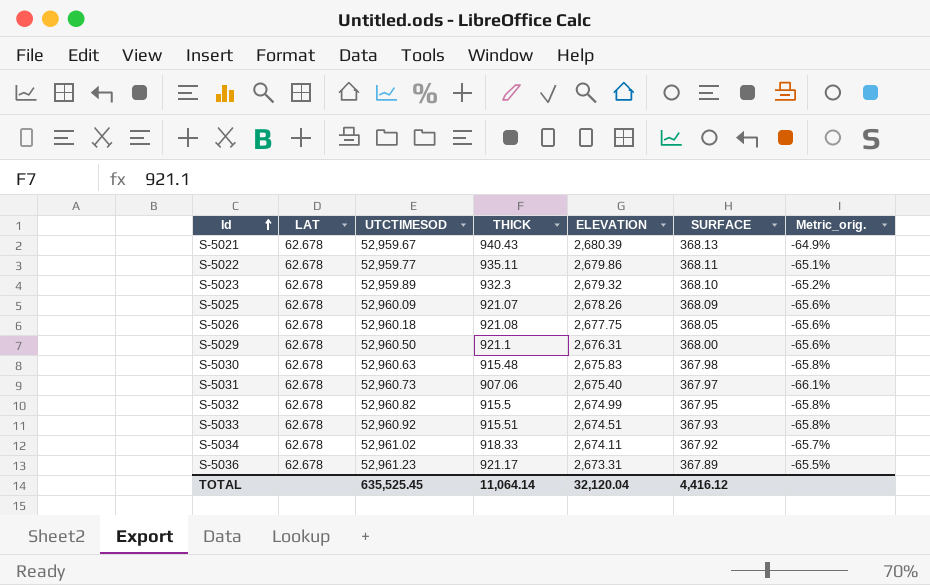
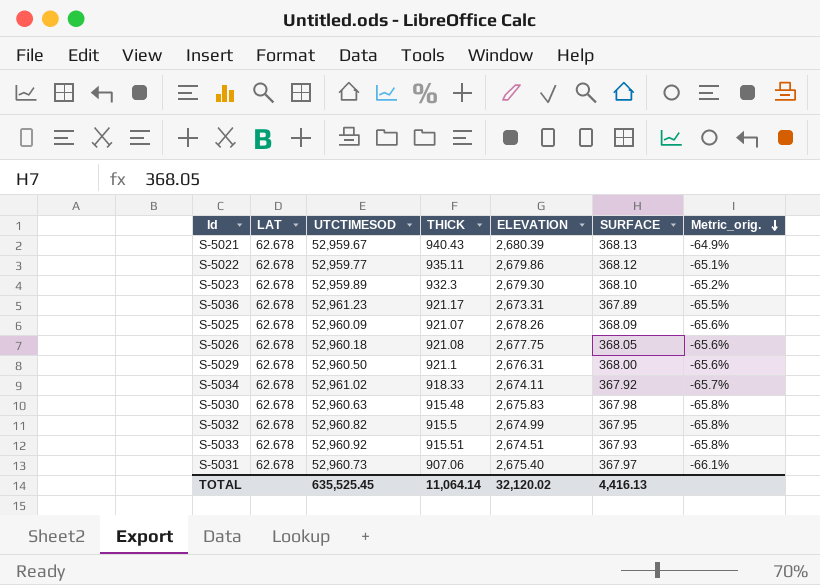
row order: Id ascending -> Metric_orig. descending
S-5022 | SURFACE: 368.11 -> 368.12
S-5023 | ELEVATION: 2,679.32 -> 2,679.30
TOTAL | ELEVATION: 32,120.04 -> 32,120.02
TOTAL | SURFACE: 4,416.12 -> 4,416.13

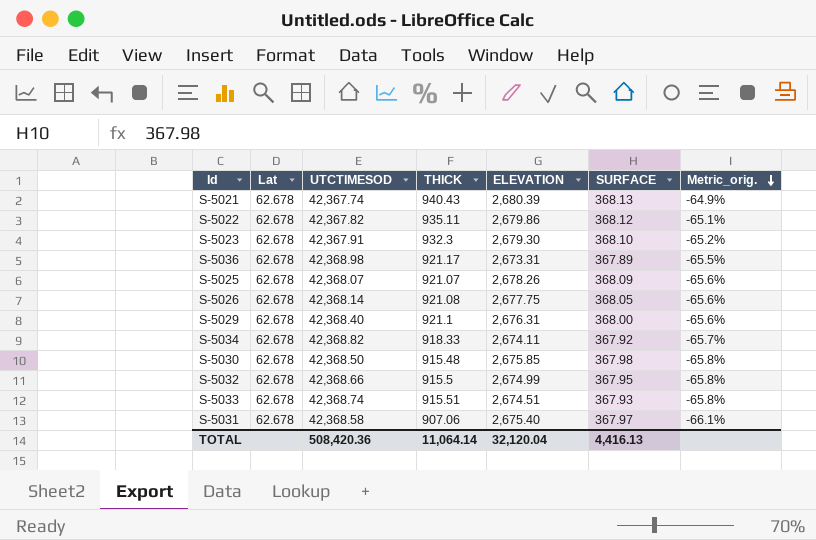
column name: LAT -> Lat
S-5021 | UTCTIMESOD: 52,959.67 -> 42,367.74
S-5022 | UTCTIMESOD: 52,959.77 -> 42,367.82
S-5023 | UTCTIMESOD: 52,959.89 -> 42,367.91
S-5036 | UTCTIMESOD: 52,961.23 -> 42,368.98
S-5025 | UTCTIMESOD: 52,960.09 -> 42,368.07
S-5026 | UTCTIMESOD: 52,960.18 -> 42,368.14
S-5029 | UTCTIMESOD: 52,960.50 -> 42,368.40
S-5034 | UTCTIMESOD: 52,961.02 -> 42,368.82
S-5030 | UTCTIMESOD: 52,960.63 -> 42,368.50
S-5030 | ELEVATION: 2,675.83 -> 2,675.85
S-5032 | UTCTIMESOD: 52,960.82 -> 42,368.66
S-5033 | UTCTIMESOD: 52,960.92 -> 42,368.74
S-5031 | UTCTIMESOD: 52,960.73 -> 42,368.58
TOTAL | UTCTIMESOD: 635,525.45 -> 508,420.36
TOTAL | ELEVATION: 32,120.02 -> 32,120.04

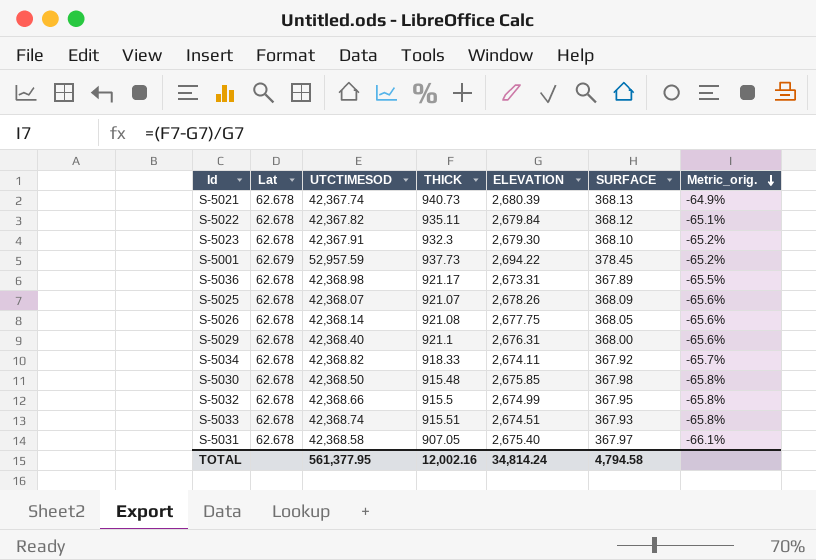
S-5021 | THICK: 940.43 -> 940.73
S-5022 | ELEVATION: 2,679.86 -> 2,679.84
row S-5001: none -> 62.679 | 52,957.59 | 937.73 | 2,694.22 | 378.45 | -65.2%
S-5031 | THICK: 907.06 -> 907.05
TOTAL | UTCTIMESOD: 508,420.36 -> 561,377.95
TOTAL | THICK: 11,064.14 -> 12,002.16
TOTAL | ELEVATION: 32,120.04 -> 34,814.24
TOTAL | SURFACE: 4,416.13 -> 4,794.58

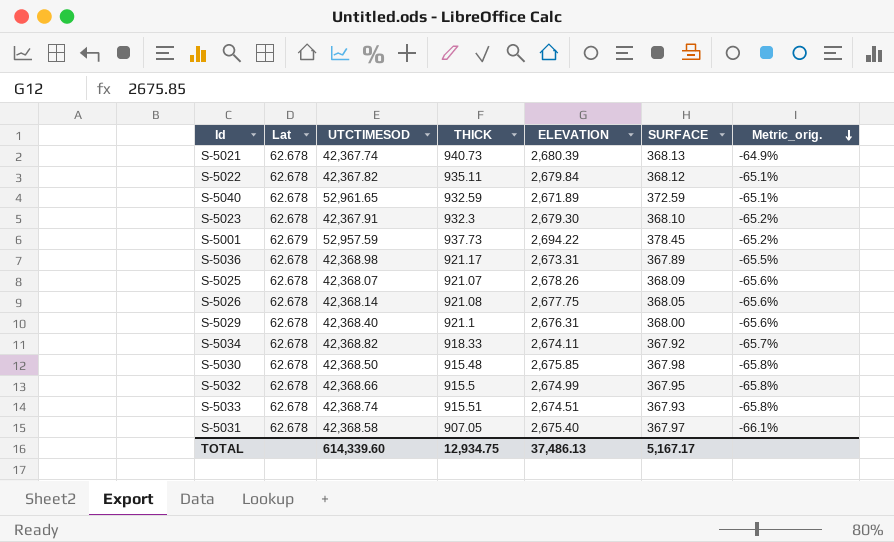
row S-5040: none -> 62.678 | 52,961.65 | 932.59 | 2,671.89 | 372.59 | -65.1%
TOTAL | UTCTIMESOD: 561,377.95 -> 614,339.60
TOTAL | THICK: 12,002.16 -> 12,934.75
TOTAL | ELEVATION: 34,814.24 -> 37,486.13
TOTAL | SURFACE: 4,794.58 -> 5,167.17

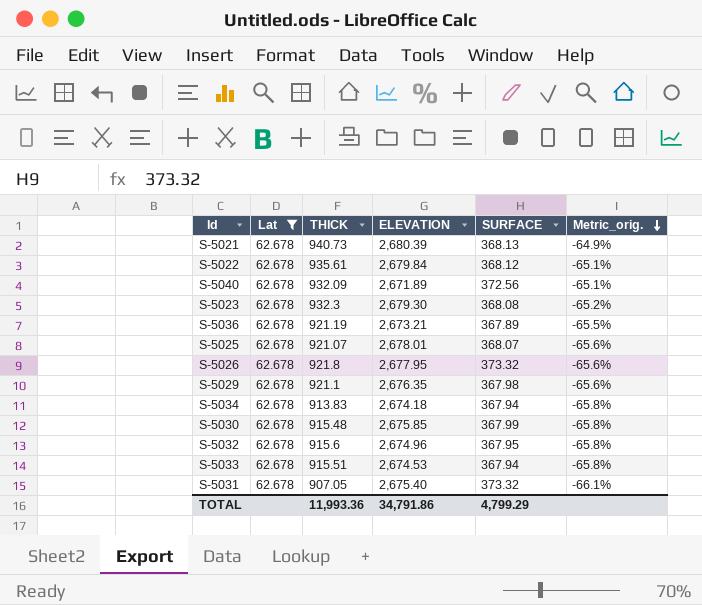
filter: none -> Lat = 62.678
column UTCTIMESOD | position: 3 -> none
S-5022 | THICK: 935.11 -> 935.61
S-5040 | THICK: 932.59 -> 932.09
S-5040 | SURFACE: 372.59 -> 372.56
S-5023 | SURFACE: 368.10 -> 368.08
S-5036 | THICK: 921.17 -> 921.19
S-5036 | ELEVATION: 2,673.31 -> 2,673.21
S-5025 | ELEVATION: 2,678.26 -> 2,678.01
S-5025 | SURFACE: 368.09 -> 368.07
S-5026 | THICK: 921.08 -> 921.8
S-5026 | ELEVATION: 2,677.75 -> 2,677.95
S-5026 | SURFACE: 368.05 -> 373.32
S-5029 | ELEVATION: 2,676.31 -> 2,676.35
S-5029 | SURFACE: 368.00 -> 367.98
S-5034 | THICK: 918.33 -> 913.83
S-5034 | ELEVATION: 2,674.11 -> 2,674.18
S-5034 | SURFACE: 367.92 -> 367.94
S-5034 | Metric_orig.: -65.7% -> -65.8%
S-5030 | SURFACE: 367.98 -> 367.99
S-5032 | THICK: 915.5 -> 915.6
S-5032 | ELEVATION: 2,674.99 -> 2,674.96
S-5033 | ELEVATION: 2,674.51 -> 2,674.53
S-5033 | SURFACE: 367.93 -> 367.94
S-5031 | SURFACE: 367.97 -> 373.32
TOTAL | THICK: 12,934.75 -> 11,993.36
TOTAL | ELEVATION: 37,486.13 -> 34,791.86
TOTAL | SURFACE: 5,167.17 -> 4,799.29

